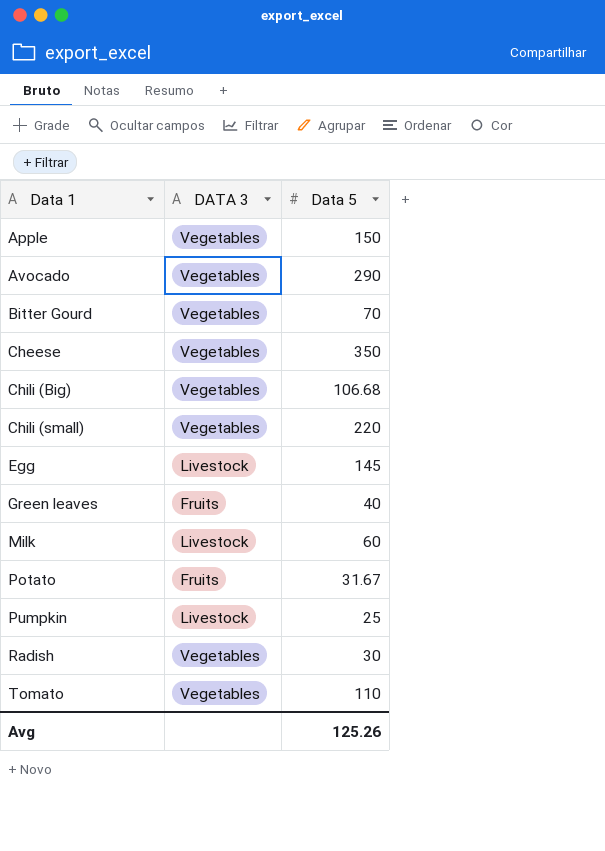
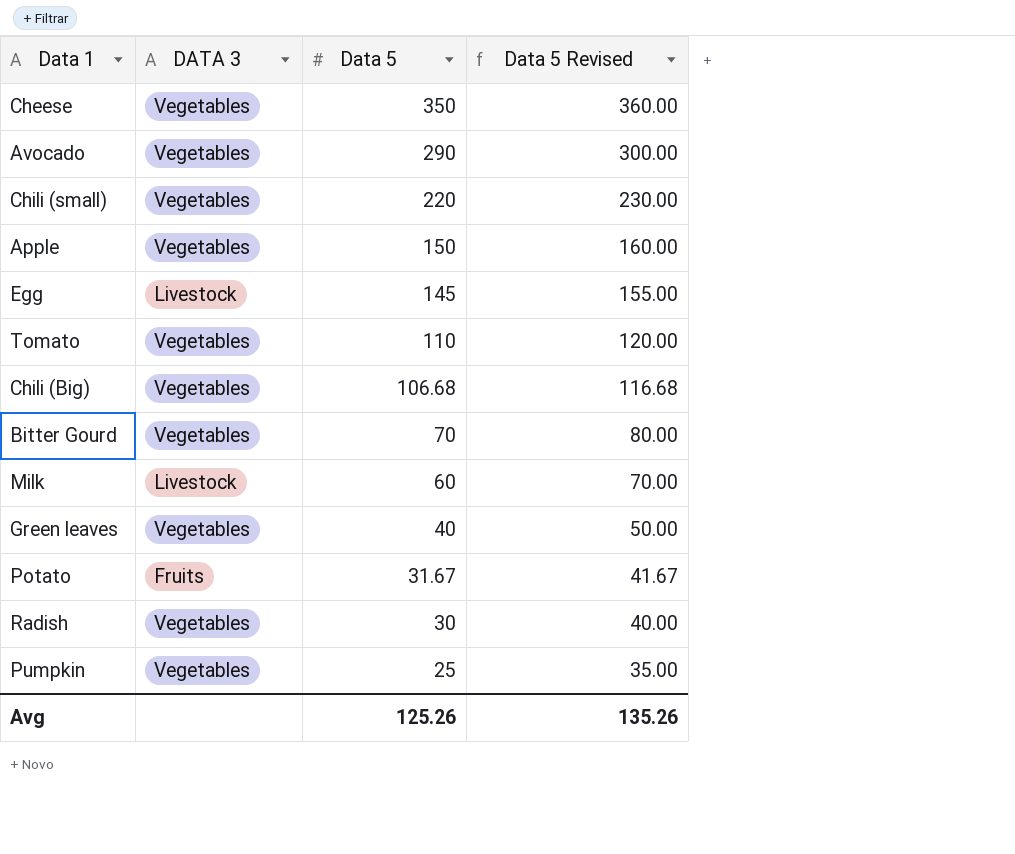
row order: Data 1 ascending -> Data 5 descending
column Data 5 Revised | formula: none -> [Data 5] + 10
Green leaves | DATA 3: Fruits -> Vegetables
Pumpkin | DATA 3: Livestock -> Vegetables

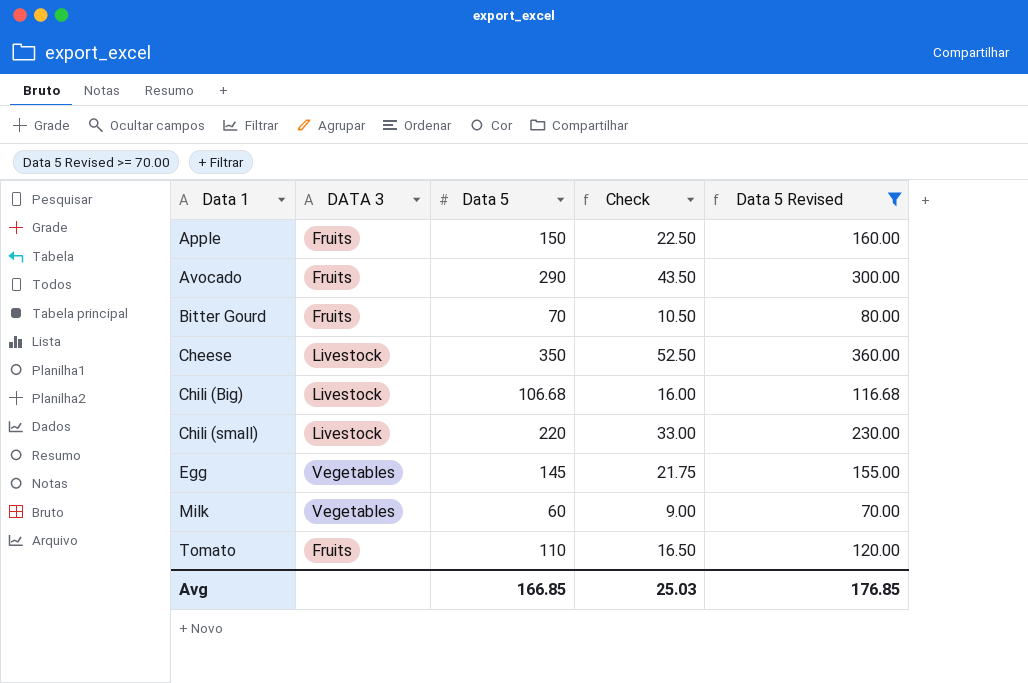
filter: none -> Data 5 Revised >= 70.00
row order: Data 5 descending -> Data 1 ascending
column Check | formula: none -> [Data 5] * 0.15
Apple | DATA 3: Vegetables -> Fruits
Avocado | DATA 3: Vegetables -> Fruits
Bitter Gourd | DATA 3: Vegetables -> Fruits
Cheese | DATA 3: Vegetables -> Livestock
Chili (Big) | DATA 3: Vegetables -> Livestock
Chili (small) | DATA 3: Vegetables -> Livestock
Egg | DATA 3: Livestock -> Vegetables
Milk | DATA 3: Livestock -> Vegetables
Tomato | DATA 3: Vegetables -> Fruits
Avg | Data 5: 125.26 -> 166.85
Avg | Data 5 Revised: 135.26 -> 176.85

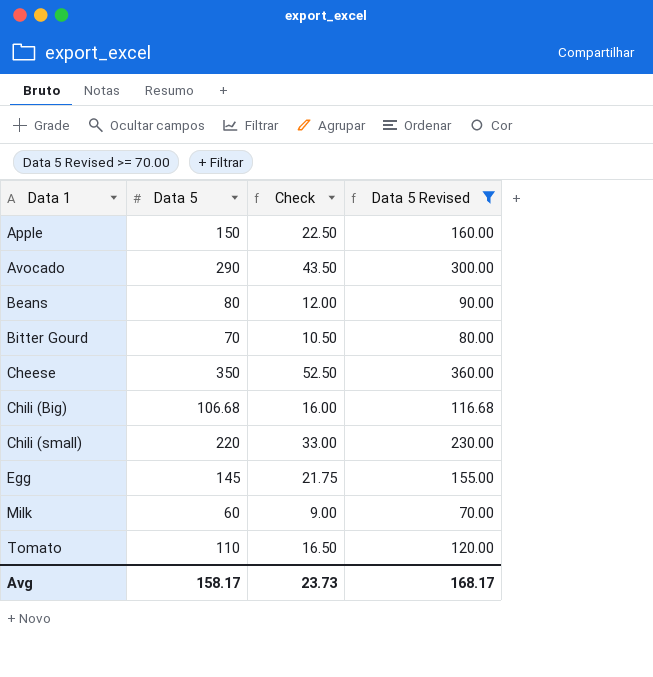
column DATA 3 | position: 2 -> none
row Beans: none -> 80 | 12.00 | 90.00
Avg | Data 5: 166.85 -> 158.17
Avg | Check: 25.03 -> 23.73
Avg | Data 5 Revised: 176.85 -> 168.17

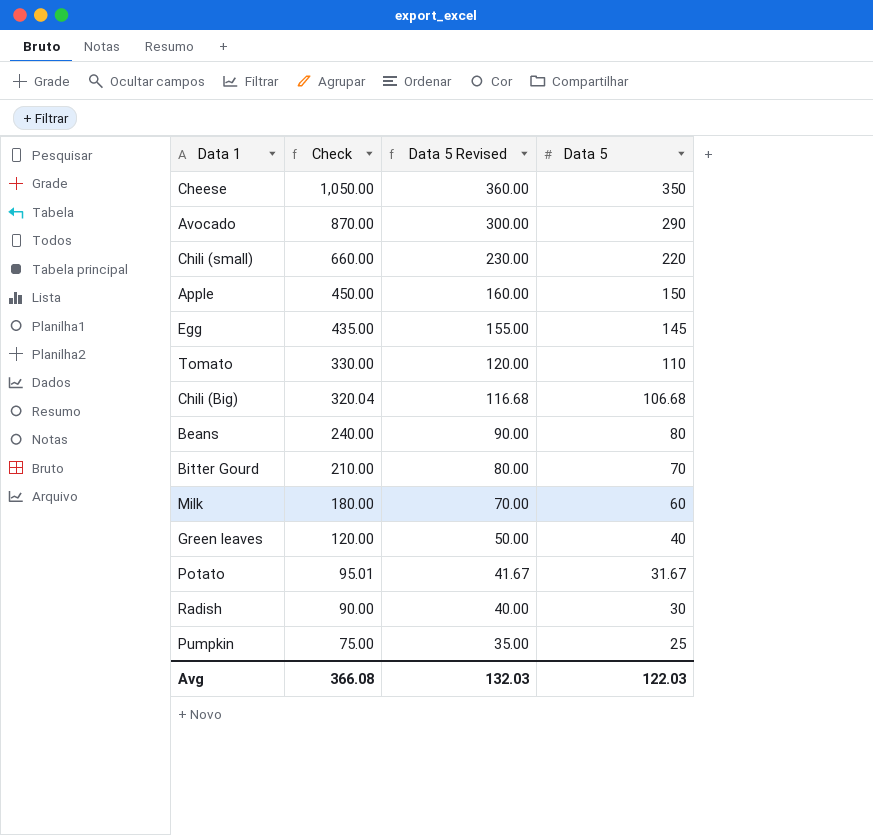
filter: Data 5 Revised >= 70.00 -> none
row order: Data 1 ascending -> Check descending
column Check | formula: [Data 5] * 0.15 -> [Data 5] * 3
column Data 5 | position: 2 -> 4
Avg | Check: 23.73 -> 366.08
Avg | Data 5 Revised: 168.17 -> 132.03
Avg | Data 5: 158.17 -> 122.03

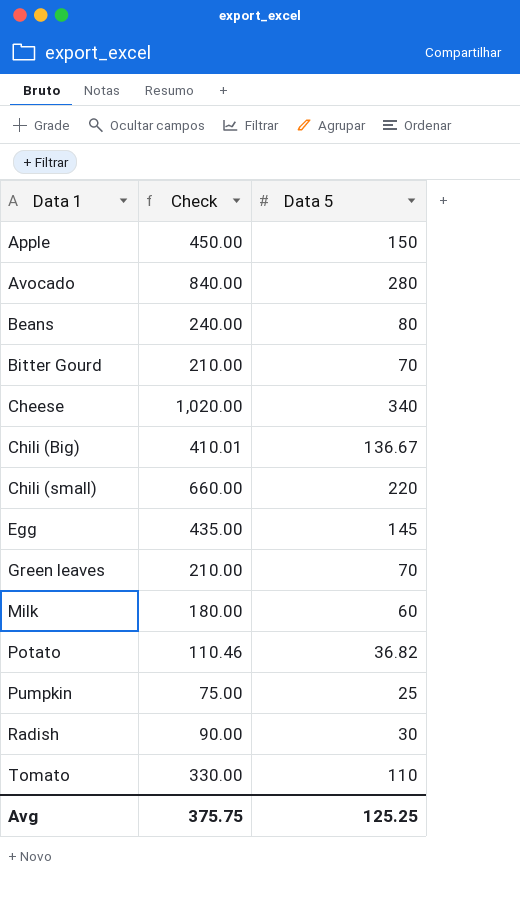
row order: Check descending -> Data 1 ascending
column Data 5 Revised | formula: [Data 5] + 10 -> none
Avocado | Check: 870.00 -> 840.00
Avocado | Data 5: 290 -> 280
Cheese | Check: 1,050.00 -> 1,020.00
Cheese | Data 5: 350 -> 340
Chili (Big) | Check: 320.04 -> 410.01
Chili (Big) | Data 5: 106.68 -> 136.67
Green leaves | Check: 120.00 -> 210.00
Green leaves | Data 5: 40 -> 70
Potato | Check: 95.01 -> 110.46
Potato | Data 5: 31.67 -> 36.82
Avg | Check: 366.08 -> 375.75
Avg | Data 5: 122.03 -> 125.25

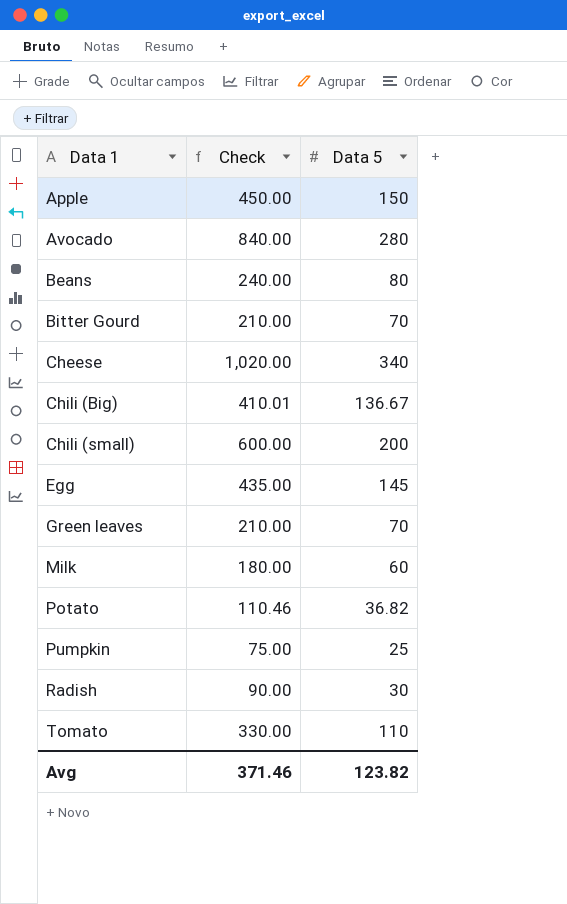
Chili (small) | Check: 660.00 -> 600.00
Chili (small) | Data 5: 220 -> 200
Avg | Check: 375.75 -> 371.46
Avg | Data 5: 125.25 -> 123.82

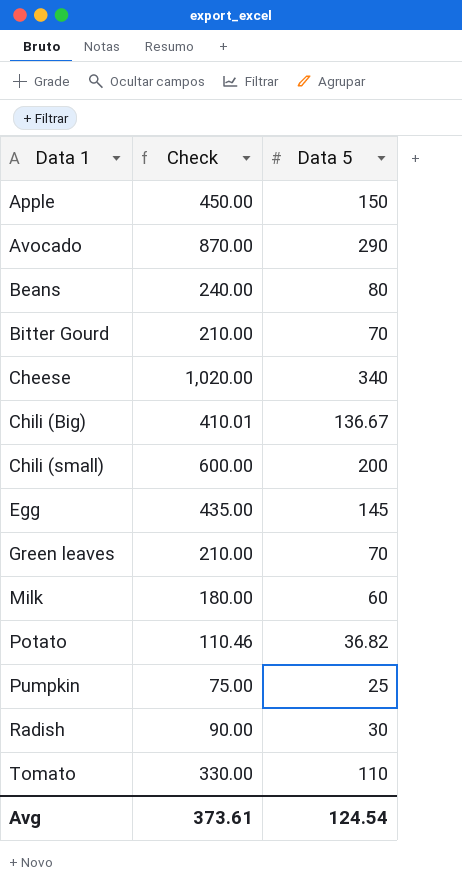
Avocado | Check: 840.00 -> 870.00
Avocado | Data 5: 280 -> 290
Avg | Check: 371.46 -> 373.61
Avg | Data 5: 123.82 -> 124.54

